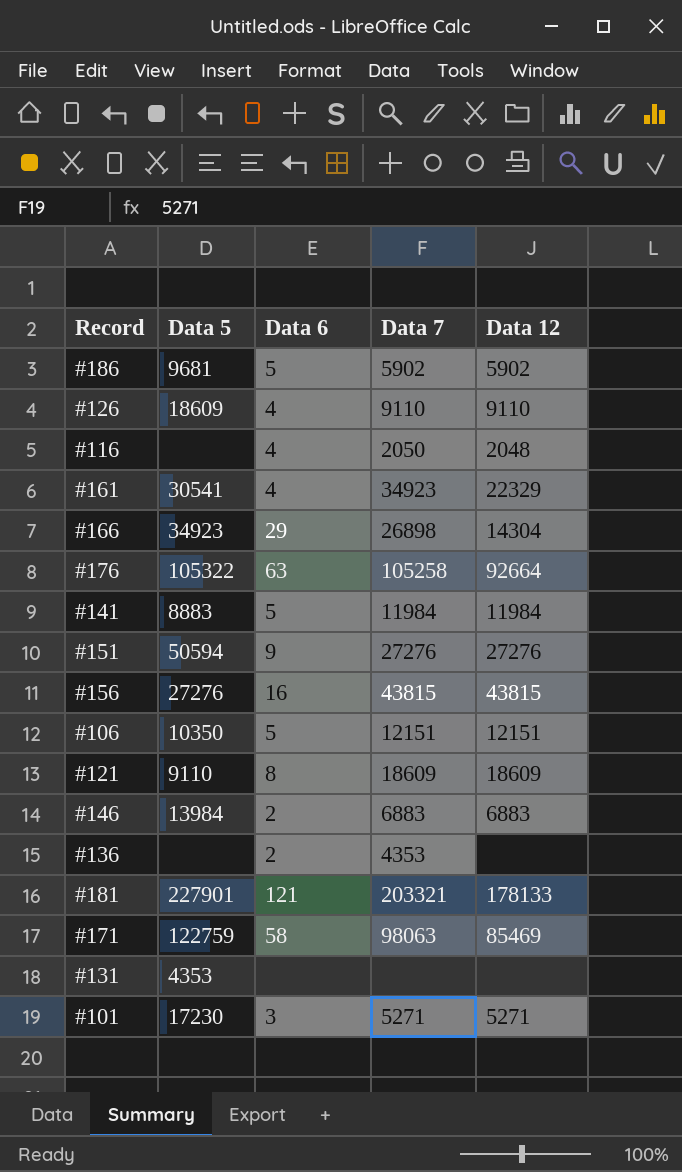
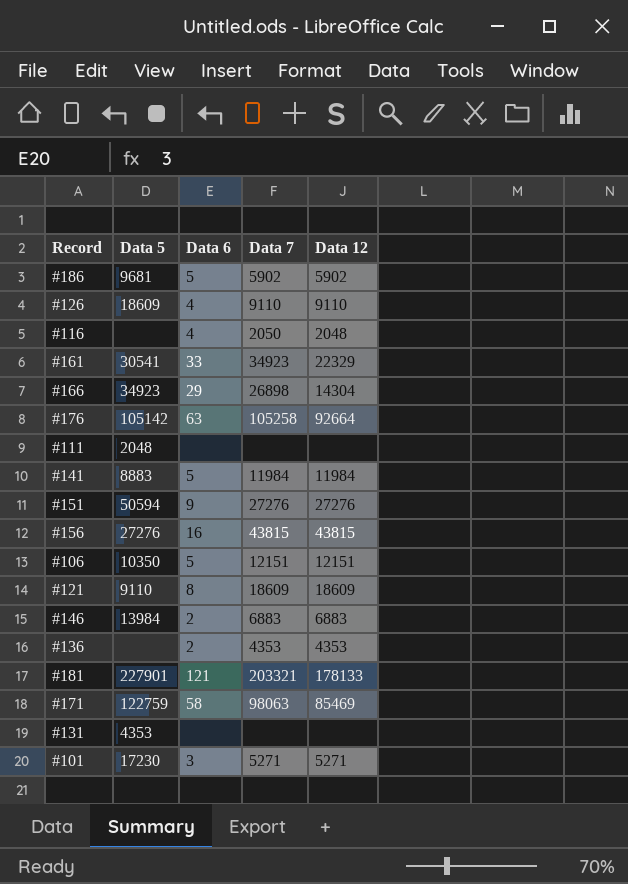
#161 | Data 6: 4 -> 33
#176 | Data 5: 105322 -> 105142
row #111: none -> 2048 | none | none | none
#136 | Data 12: none -> 4353

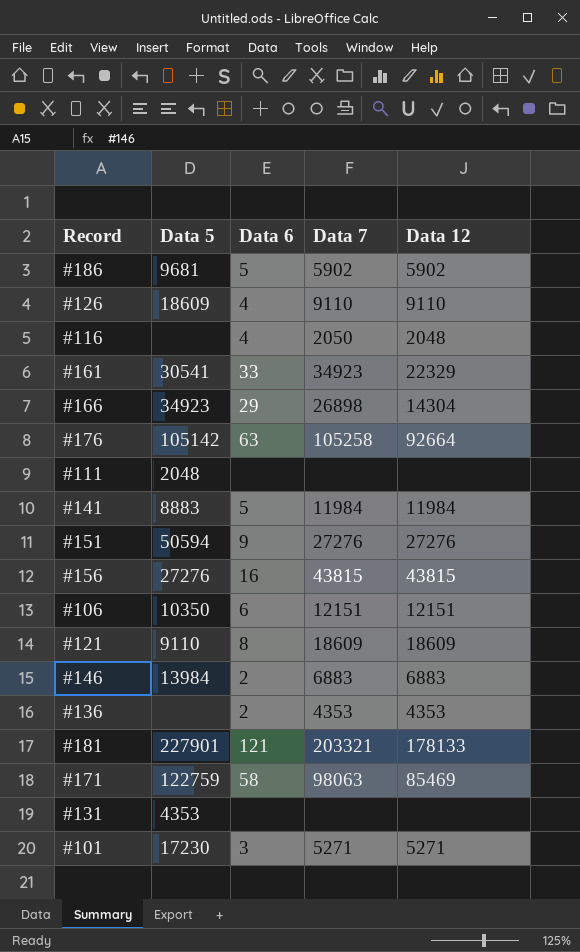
#106 | Data 6: 5 -> 6

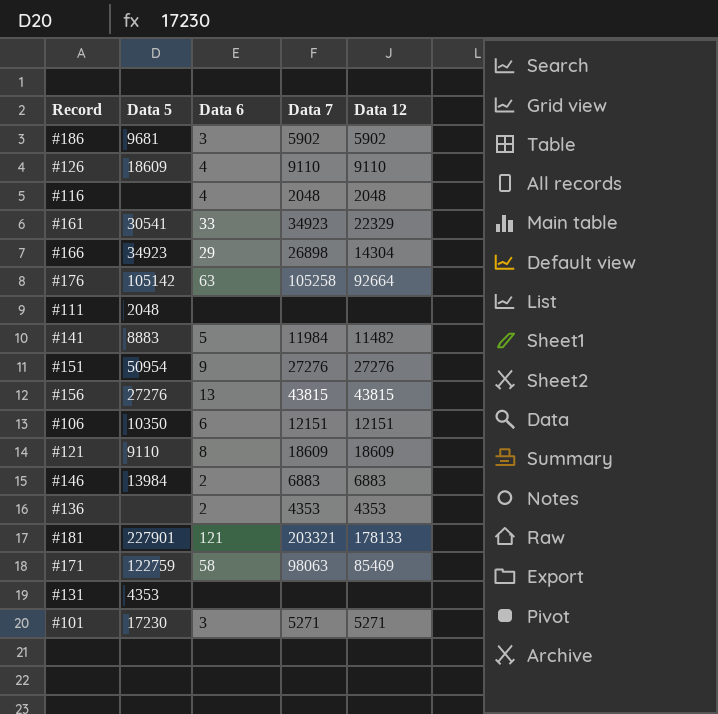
#186 | Data 6: 5 -> 3
#116 | Data 7: 2050 -> 2048
#141 | Data 12: 11984 -> 11482
#151 | Data 5: 50594 -> 50954
#156 | Data 6: 16 -> 13

